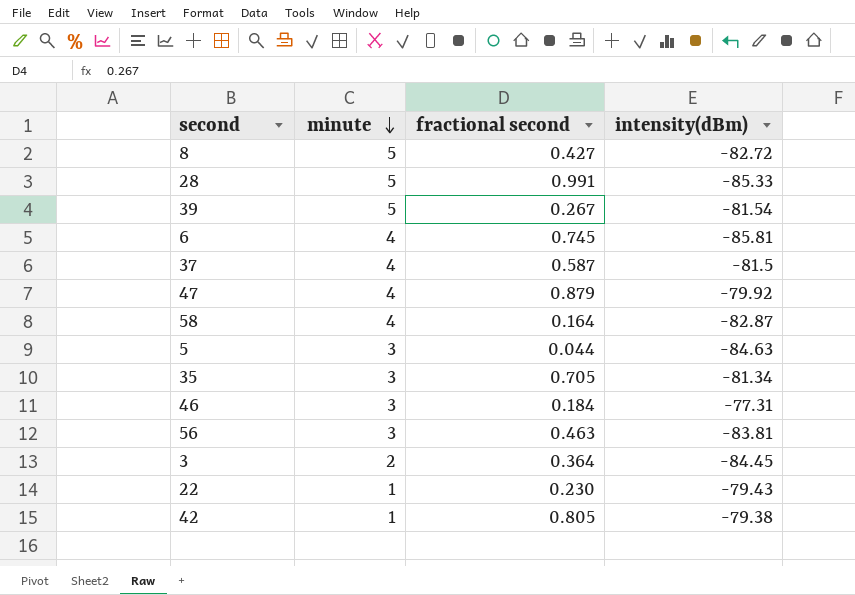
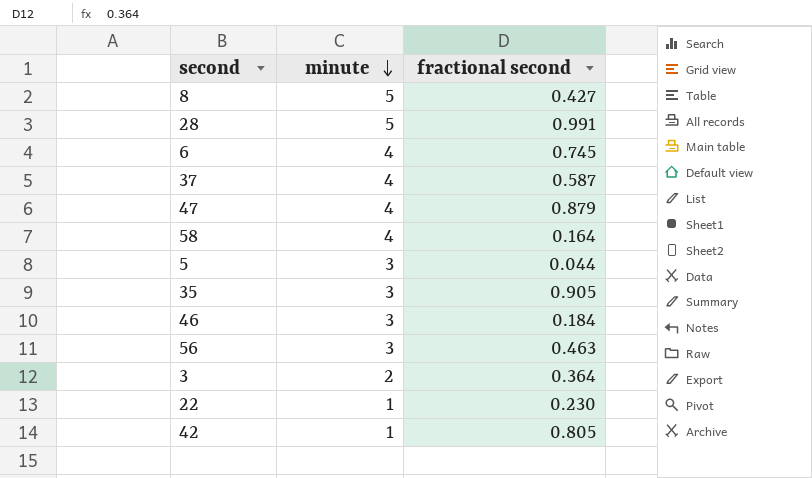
column intensity(dBm) | position: 4 -> none
row 39: 5 | 0.267 | -81.54 -> none
35 | fractional second: 0.705 -> 0.905

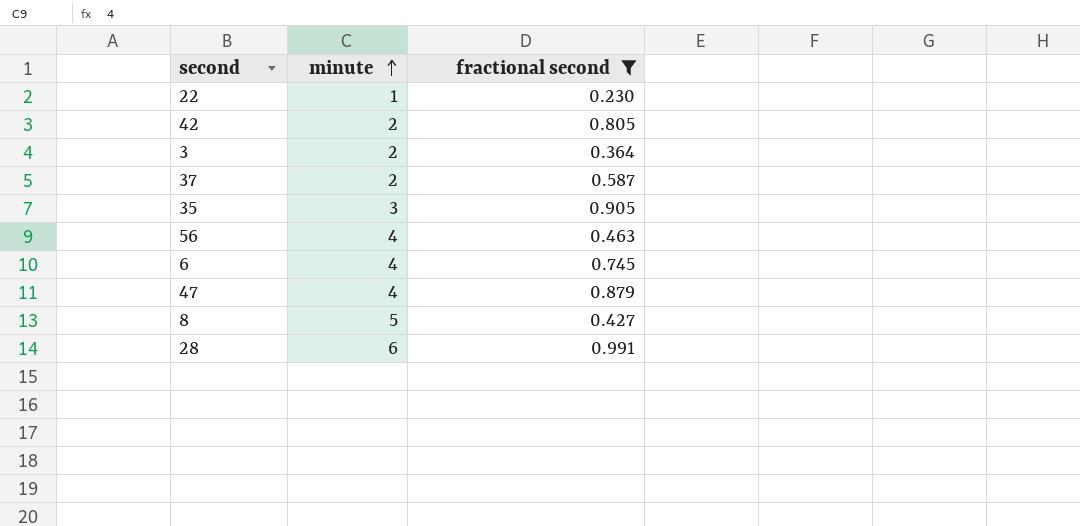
filter: none -> fractional second >= 0.230
row order: minute descending -> minute ascending
42 | minute: 1 -> 2
37 | minute: 4 -> 2
56 | minute: 3 -> 4
28 | minute: 5 -> 6

